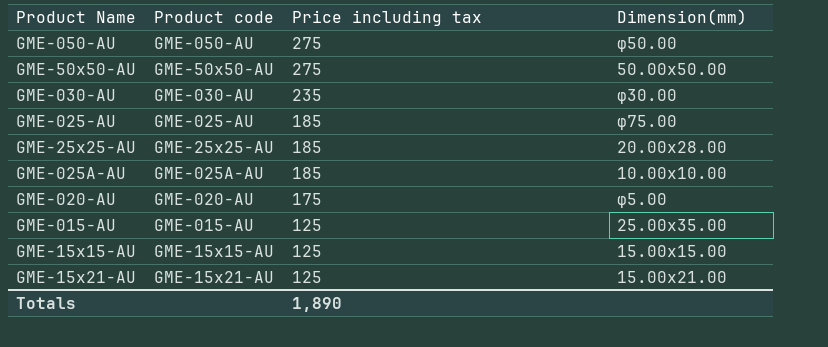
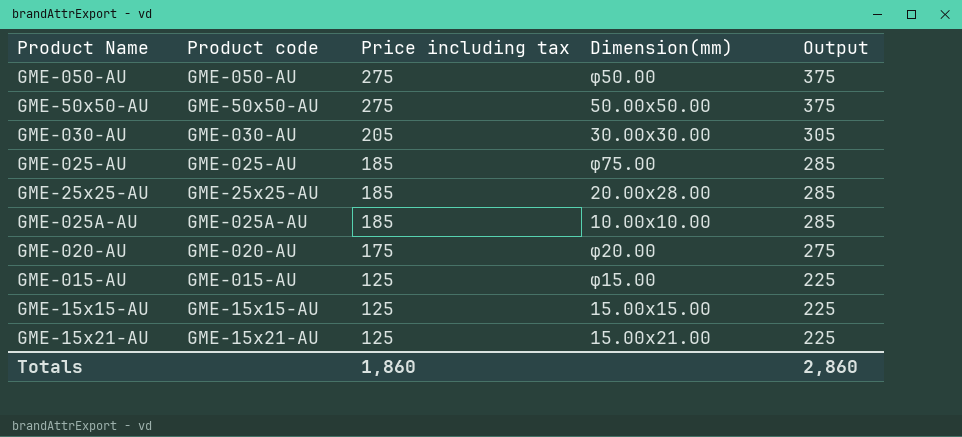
column Output | formula: none -> [Price including tax] + 100
GME-030-AU | Price including tax: 235 -> 205
GME-030-AU | Dimension(mm): φ30.00 -> 30.00x30.00
GME-020-AU | Dimension(mm): φ5.00 -> φ20.00
GME-015-AU | Dimension(mm): 25.00x35.00 -> φ15.00
Totals | Price including tax: 1,890 -> 1,860

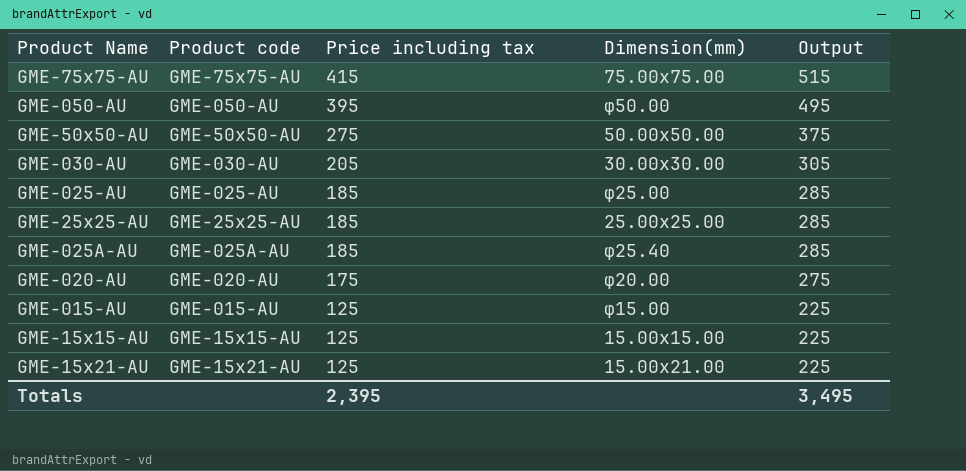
row GME-75x75-AU: none -> GME-75x75-AU | 415 | 75.00x75.00 | 515
GME-050-AU | Price including tax: 275 -> 395
GME-050-AU | Output: 375 -> 495
GME-025-AU | Dimension(mm): φ75.00 -> φ25.00
GME-25x25-AU | Dimension(mm): 20.00x28.00 -> 25.00x25.00
GME-025A-AU | Dimension(mm): 10.00x10.00 -> φ25.40
Totals | Price including tax: 1,860 -> 2,395
Totals | Output: 2,860 -> 3,495

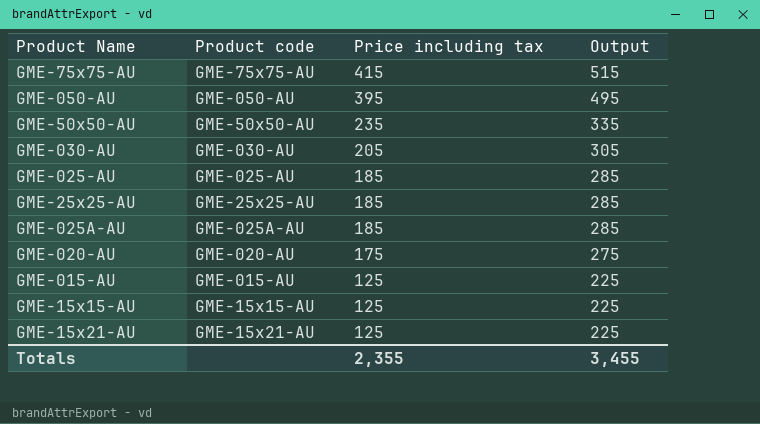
column Dimension(mm) | position: 4 -> none
GME-50x50-AU | Price including tax: 275 -> 235
GME-50x50-AU | Output: 375 -> 335
Totals | Price including tax: 2,395 -> 2,355
Totals | Output: 3,495 -> 3,455

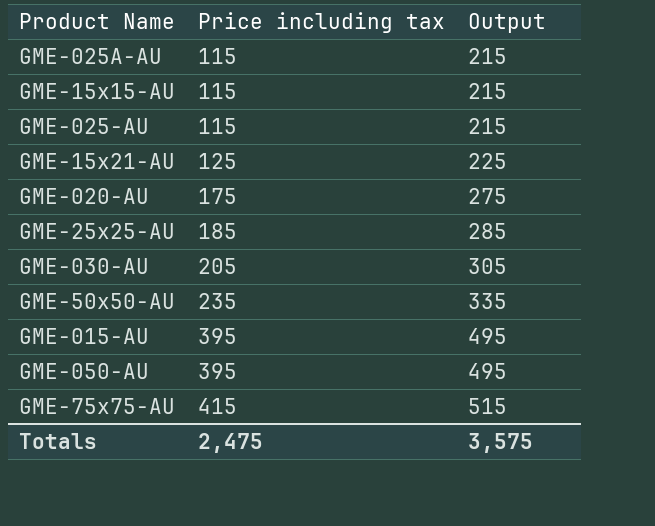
row order: Price including tax descending -> Price including tax ascending
column Product code | position: 2 -> none
GME-025A-AU | Price including tax: 185 -> 115
GME-025A-AU | Output: 285 -> 215
GME-15x15-AU | Price including tax: 125 -> 115
GME-15x15-AU | Output: 225 -> 215
GME-025-AU | Price including tax: 185 -> 115
GME-025-AU | Output: 285 -> 215
GME-015-AU | Price including tax: 125 -> 395
GME-015-AU | Output: 225 -> 495
Totals | Price including tax: 2,355 -> 2,475
Totals | Output: 3,455 -> 3,575

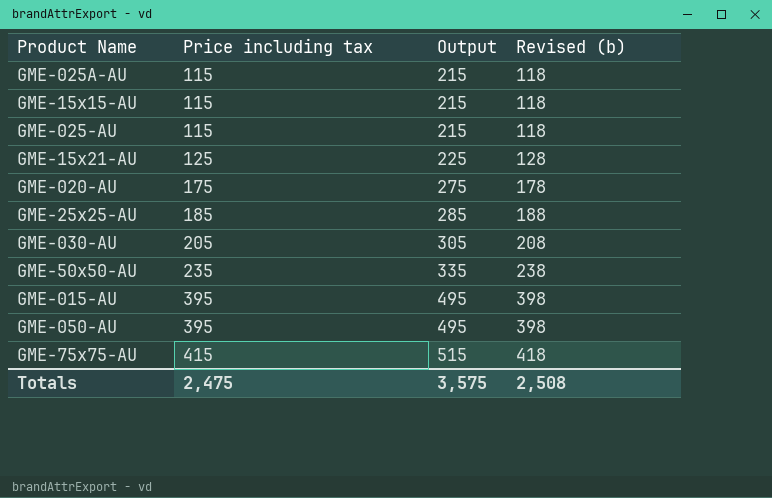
column Revised (b) | formula: none -> [Price including tax] + 3

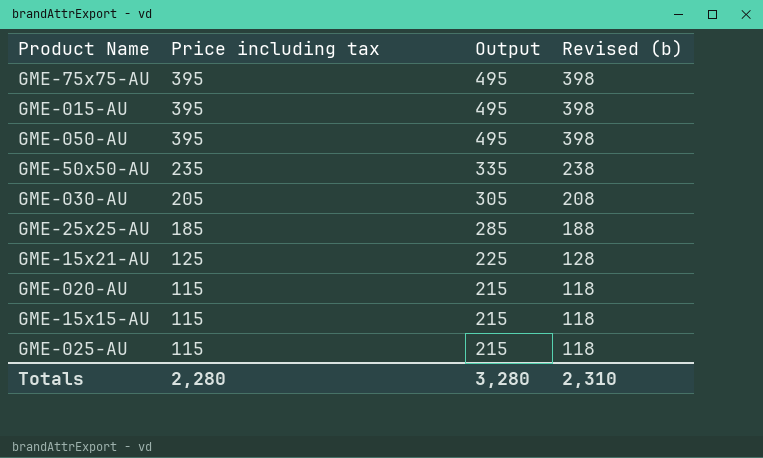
row order: Price including tax ascending -> Price including tax descending
row GME-025A-AU: 115 | 215 | 118 -> none
GME-75x75-AU | Price including tax: 415 -> 395
GME-75x75-AU | Output: 515 -> 495
GME-75x75-AU | Revised (b): 418 -> 398
GME-020-AU | Price including tax: 175 -> 115
GME-020-AU | Output: 275 -> 215
GME-020-AU | Revised (b): 178 -> 118
Totals | Price including tax: 2,475 -> 2,280
Totals | Output: 3,575 -> 3,280
Totals | Revised (b): 2,508 -> 2,310

